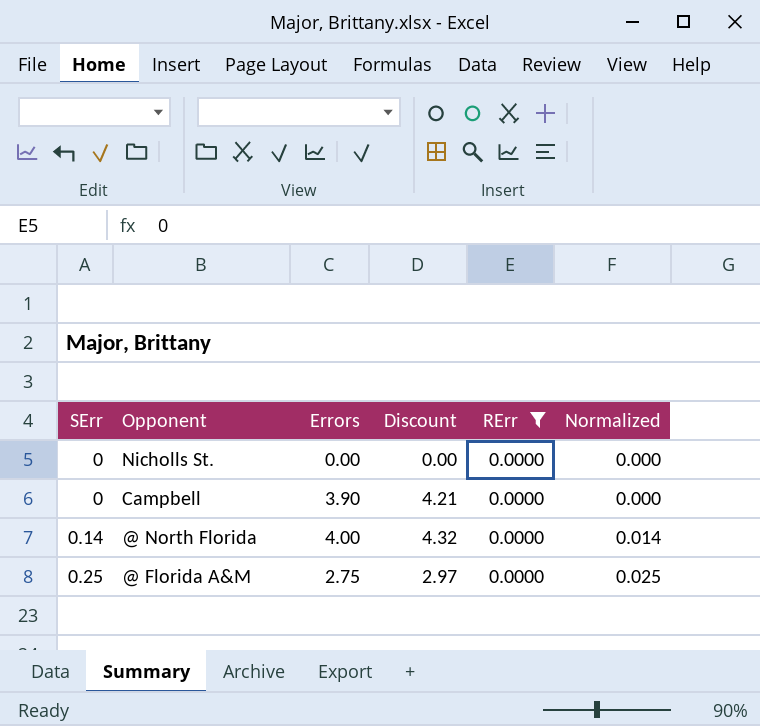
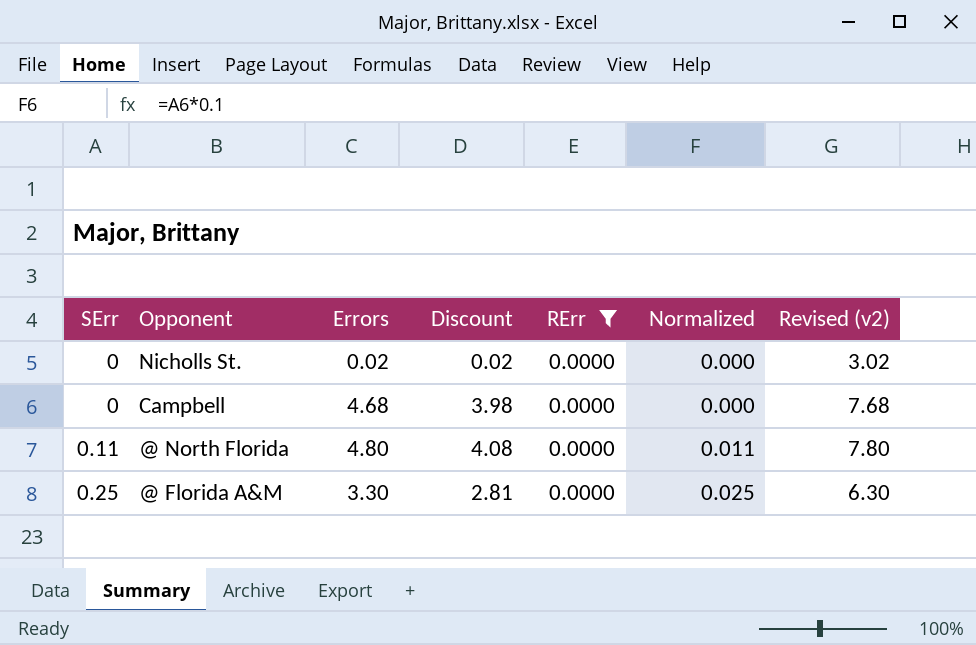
column Discount | formula: [Errors] * 1.08 -> [Errors] * 0.85
column Revised (v2) | formula: none -> [Errors] + 3
Nicholls St. | Errors: 0.00 -> 0.02
Campbell | Errors: 3.90 -> 4.68
@ North Florida | SErr: 0.14 -> 0.11
@ North Florida | Errors: 4.00 -> 4.80
@ North Florida | Normalized: 0.014 -> 0.011
@ Florida A&M | Errors: 2.75 -> 3.30

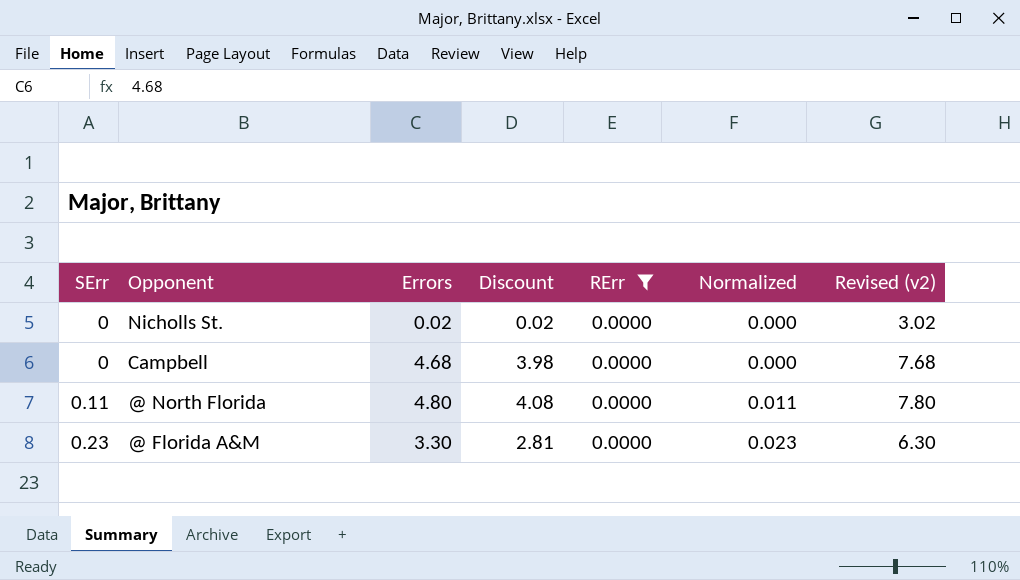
@ Florida A&M | SErr: 0.25 -> 0.23
@ Florida A&M | Normalized: 0.025 -> 0.023

